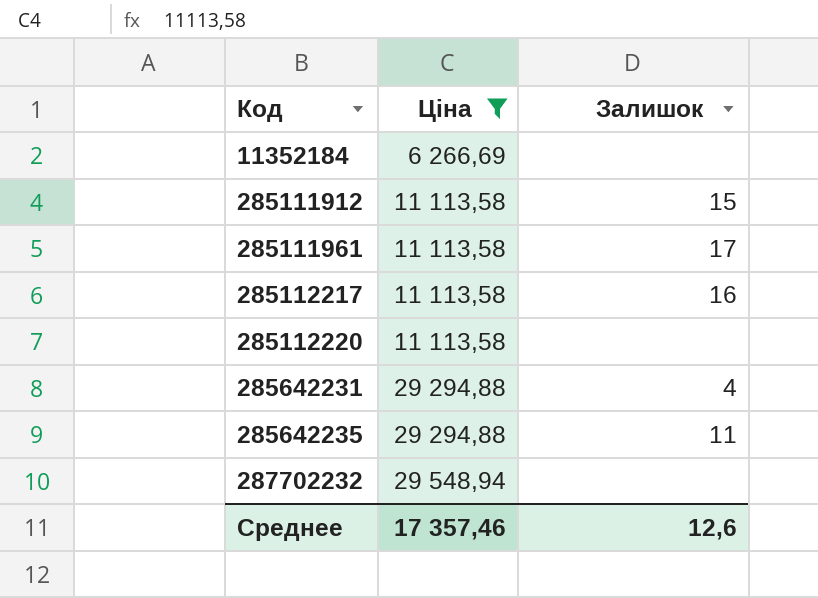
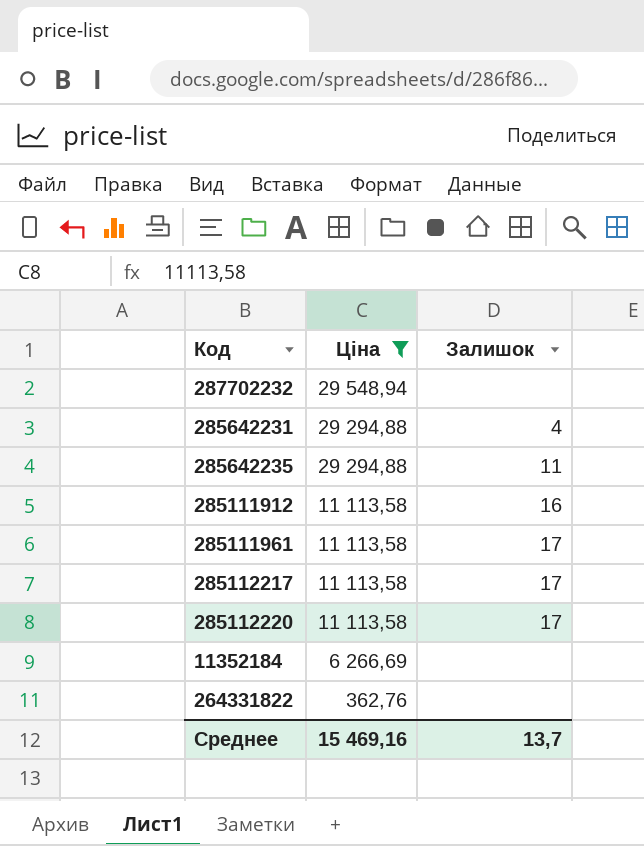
row order: Код ascending -> Ціна descending
285111912 | Залишок: 15 -> 16
285112217 | Залишок: 16 -> 17
285112220 | Залишок: none -> 17
row 264331822: none -> 362,76 | none
Среднее | Ціна: 17 357,46 -> 15 469,16
Среднее | Залишок: 12,6 -> 13,7

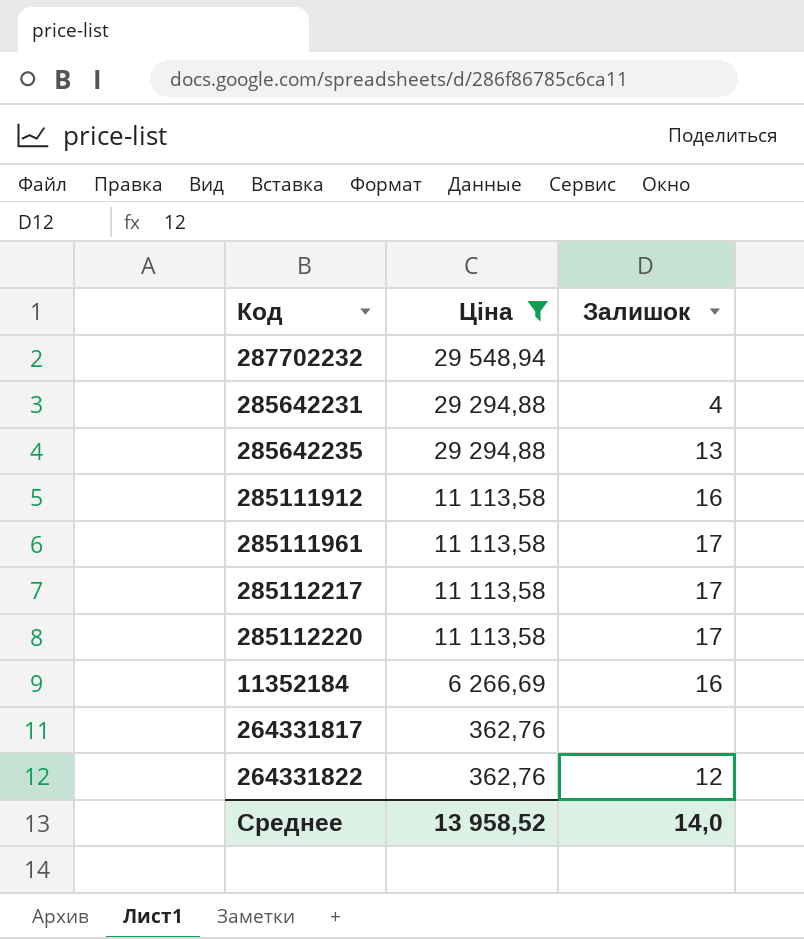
285642235 | Залишок: 11 -> 13
11352184 | Залишок: none -> 16
row 264331817: none -> 362,76 | none
264331822 | Залишок: none -> 12
Среднее | Ціна: 15 469,16 -> 13 958,52
Среднее | Залишок: 13,7 -> 14,0

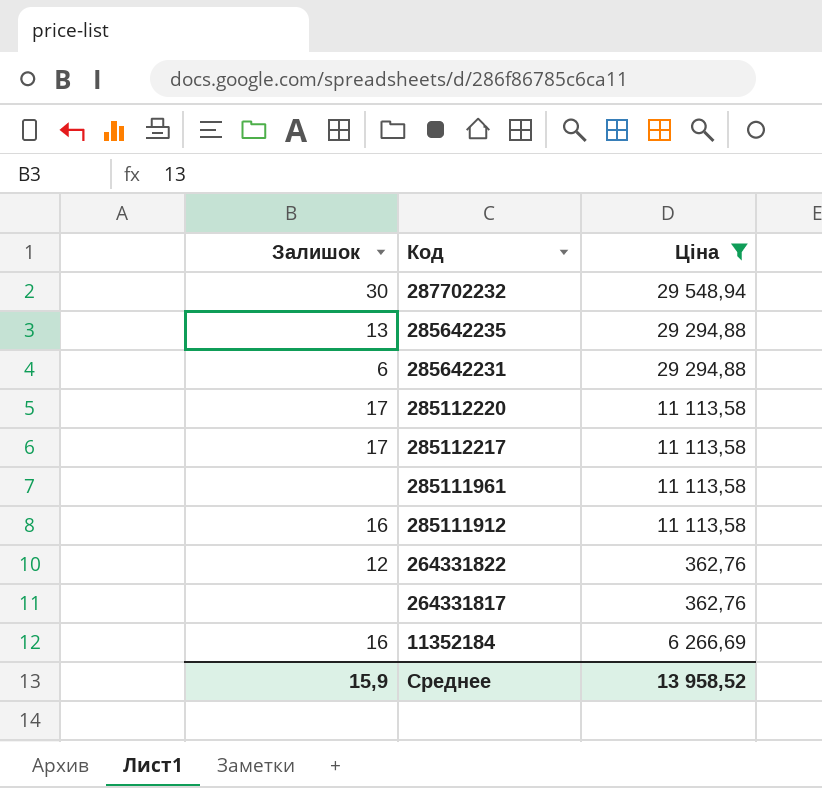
row order: Ціна descending -> Код descending
column Залишок | position: 3 -> 1
287702232 | Залишок: none -> 30
285642231 | Залишок: 4 -> 6
285111961 | Залишок: 17 -> none
Среднее | Залишок: 14,0 -> 15,9

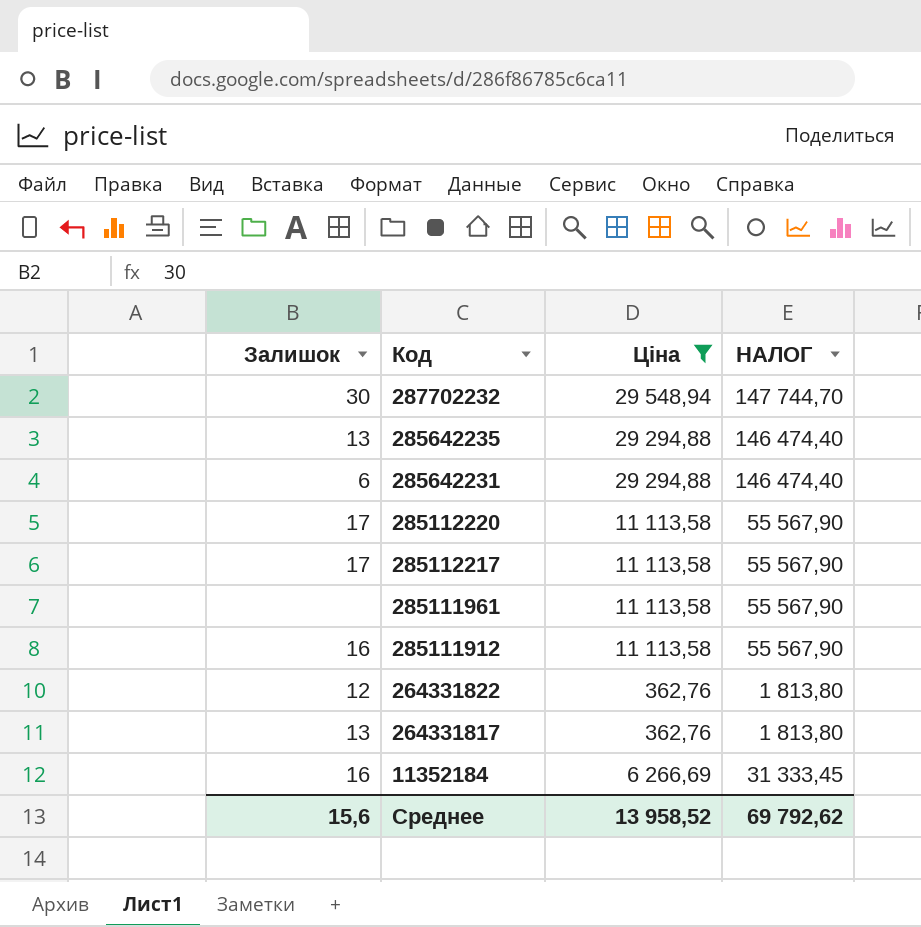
column НАЛОГ | formula: none -> [Ціна] * 5
264331817 | Залишок: none -> 13
Среднее | Залишок: 15,9 -> 15,6

